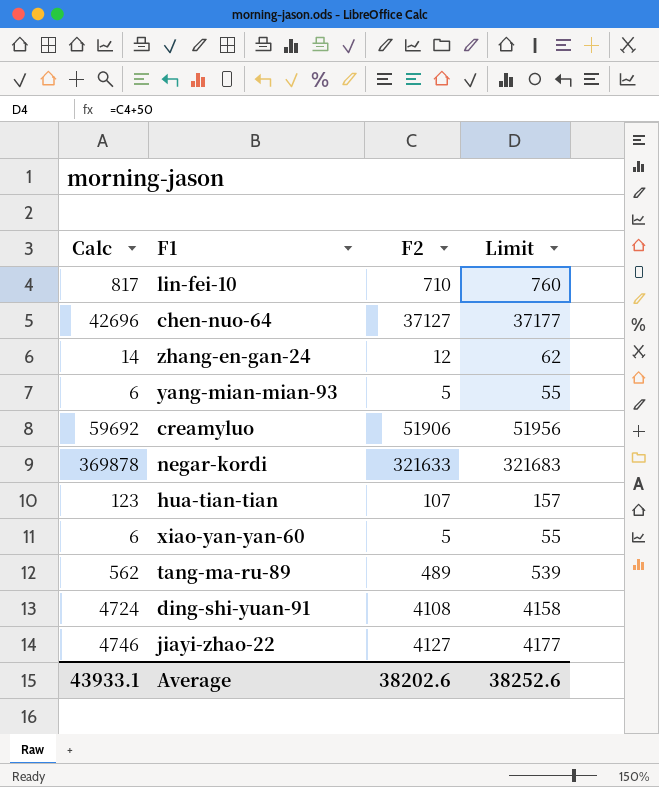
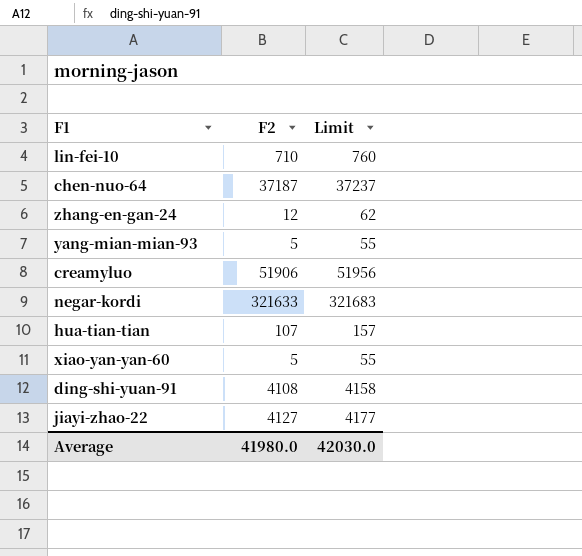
column Calc | formula: [F2] * 1.15 -> none
row tang-ma-ru-89: 562 | 489 | 539 -> none
chen-nuo-64 | F2: 37127 -> 37187
chen-nuo-64 | Limit: 37177 -> 37237
Average | F2: 38202.6 -> 41980.0
Average | Limit: 38252.6 -> 42030.0

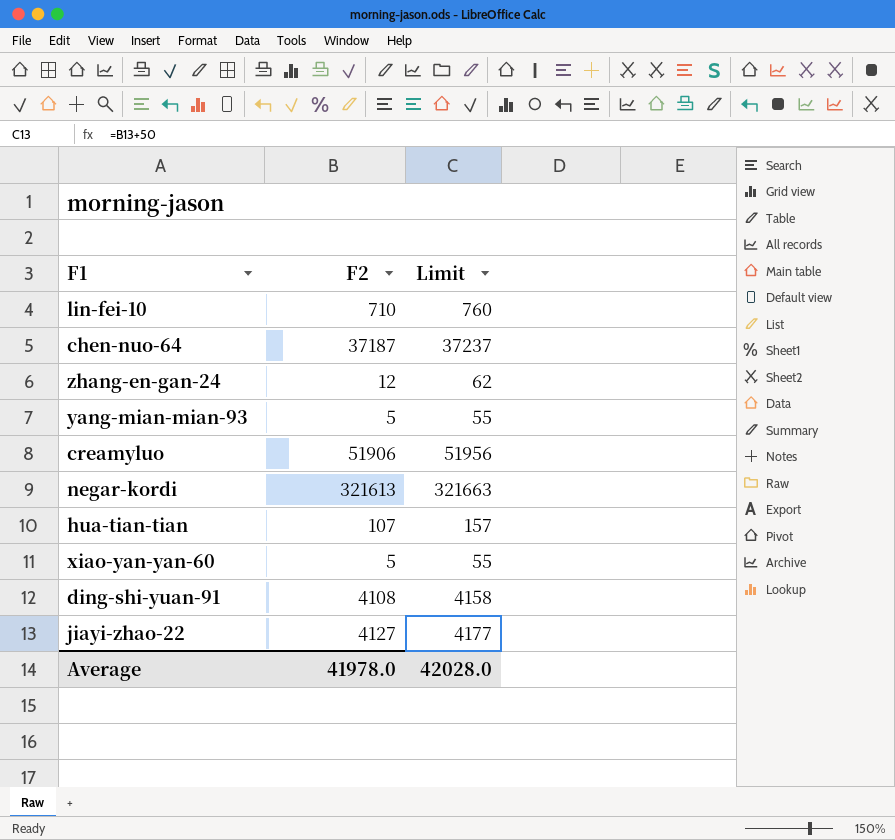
negar-kordi | F2: 321633 -> 321613
negar-kordi | Limit: 321683 -> 321663
Average | F2: 41980.0 -> 41978.0
Average | Limit: 42030.0 -> 42028.0

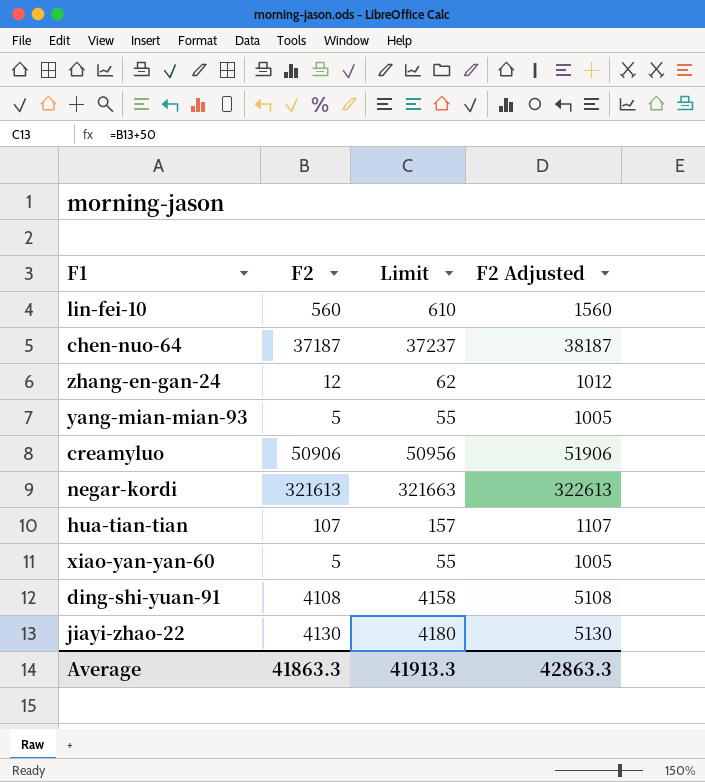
column F2 Adjusted | formula: none -> [F2] + 1000
lin-fei-10 | F2: 710 -> 560
lin-fei-10 | Limit: 760 -> 610
creamyluo | F2: 51906 -> 50906
creamyluo | Limit: 51956 -> 50956
jiayi-zhao-22 | F2: 4127 -> 4130
jiayi-zhao-22 | Limit: 4177 -> 4180
Average | F2: 41978.0 -> 41863.3
Average | Limit: 42028.0 -> 41913.3

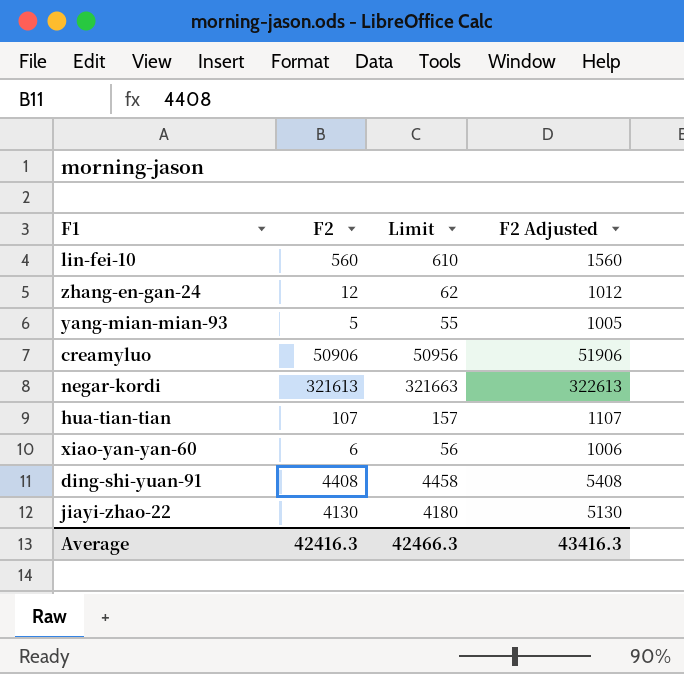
row chen-nuo-64: 37187 | 37237 | 38187 -> none
xiao-yan-yan-60 | F2: 5 -> 6
xiao-yan-yan-60 | Limit: 55 -> 56
xiao-yan-yan-60 | F2 Adjusted: 1005 -> 1006
ding-shi-yuan-91 | F2: 4108 -> 4408
ding-shi-yuan-91 | Limit: 4158 -> 4458
ding-shi-yuan-91 | F2 Adjusted: 5108 -> 5408
Average | F2: 41863.3 -> 42416.3
Average | Limit: 41913.3 -> 42466.3
Average | F2 Adjusted: 42863.3 -> 43416.3

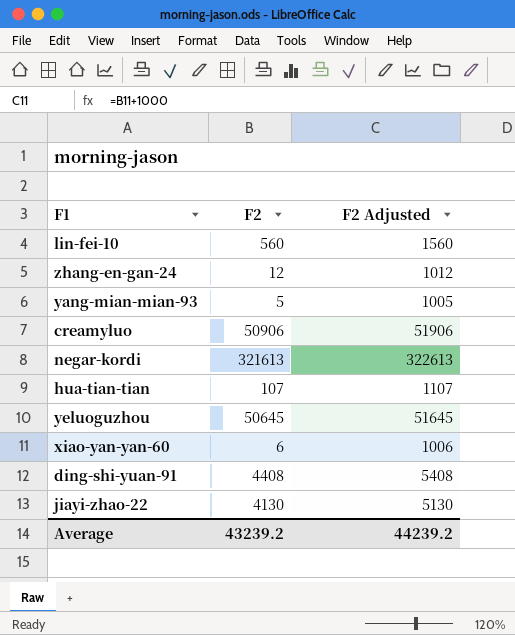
column Limit | formula: [F2] + 50 -> none
row yeluoguzhou: none -> 50645 | 51645
Average | F2: 42416.3 -> 43239.2
Average | F2 Adjusted: 43416.3 -> 44239.2

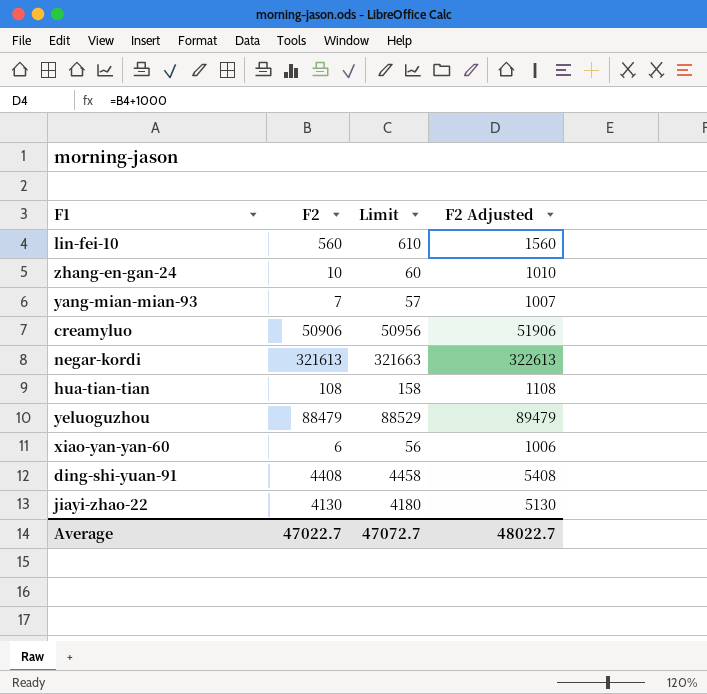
column Limit | formula: none -> [F2] + 50
zhang-en-gan-24 | F2: 12 -> 10
zhang-en-gan-24 | F2 Adjusted: 1012 -> 1010
yang-mian-mian-93 | F2: 5 -> 7
yang-mian-mian-93 | F2 Adjusted: 1005 -> 1007
hua-tian-tian | F2: 107 -> 108
hua-tian-tian | F2 Adjusted: 1107 -> 1108
yeluoguzhou | F2: 50645 -> 88479
yeluoguzhou | F2 Adjusted: 51645 -> 89479
Average | F2: 43239.2 -> 47022.7
Average | F2 Adjusted: 44239.2 -> 48022.7

